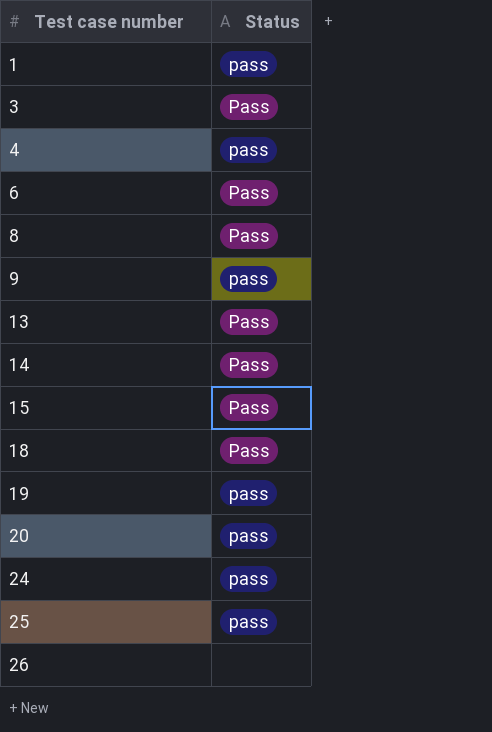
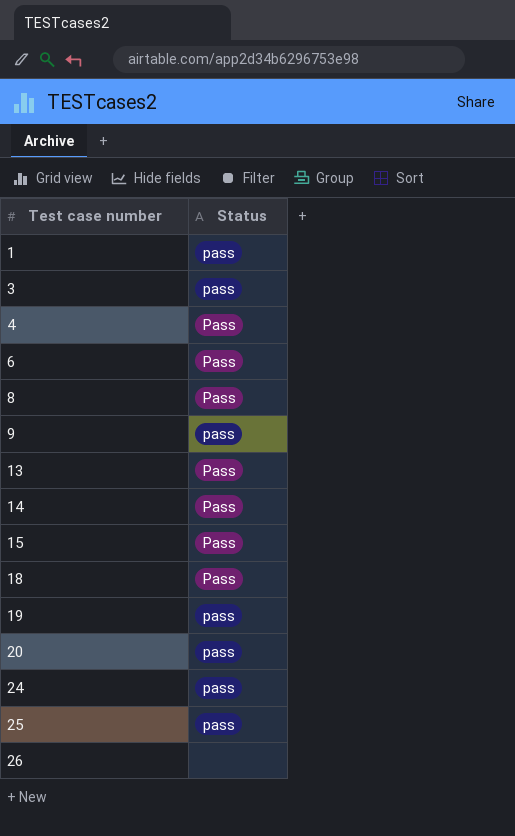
3 | Status: Pass -> pass
4 | Status: pass -> Pass

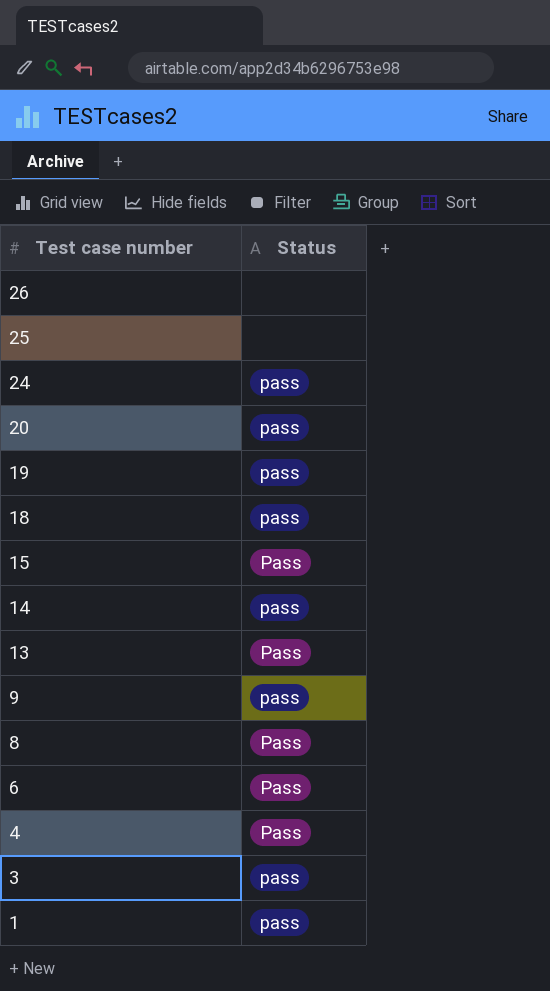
row order: Test case number ascending -> Test case number descending
25 | Status: pass -> none
18 | Status: Pass -> pass
14 | Status: Pass -> pass

